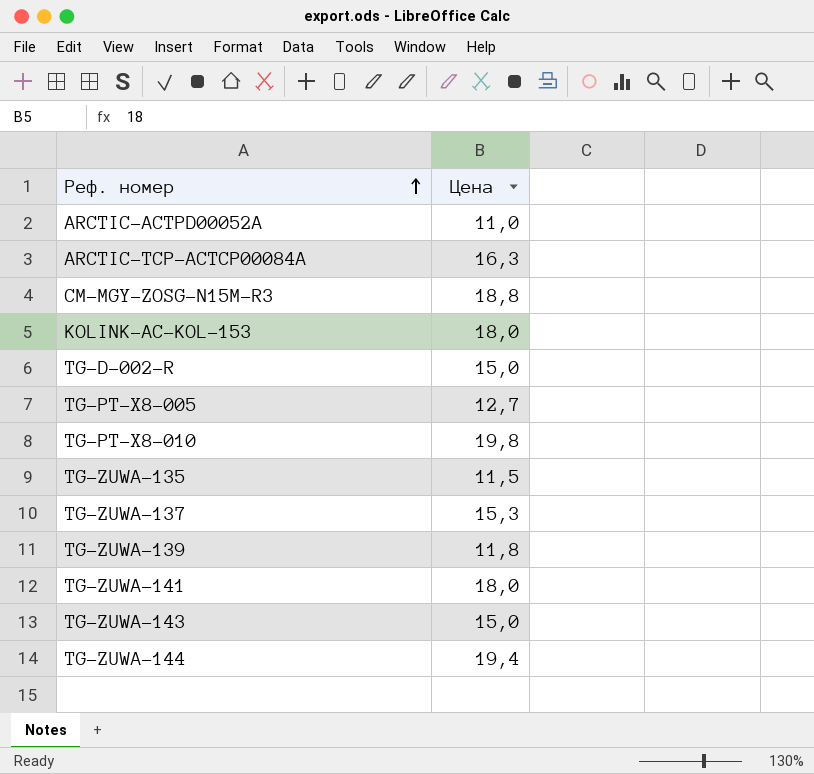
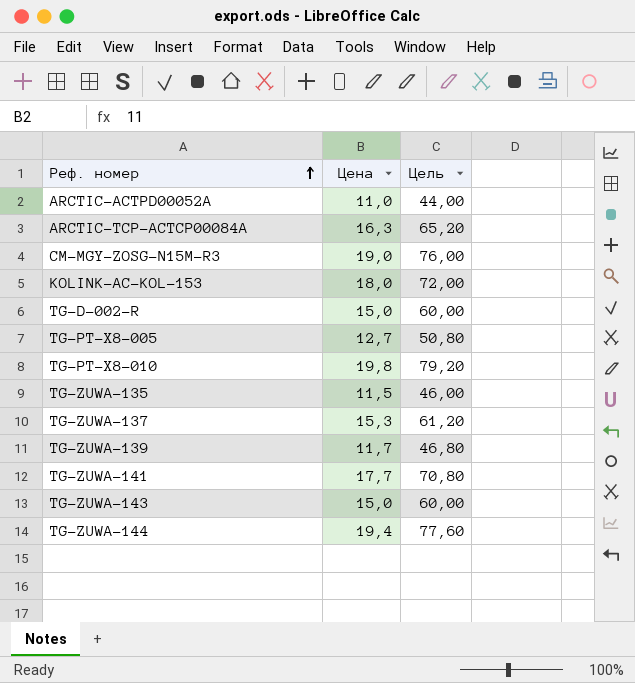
column Цель | formula: none -> [Цена] * 4
CM-MGY-ZOSG-N15M-R3 | Цена: 18,8 -> 19,0
TG-ZUWA-139 | Цена: 11,8 -> 11,7
TG-ZUWA-141 | Цена: 18,0 -> 17,7

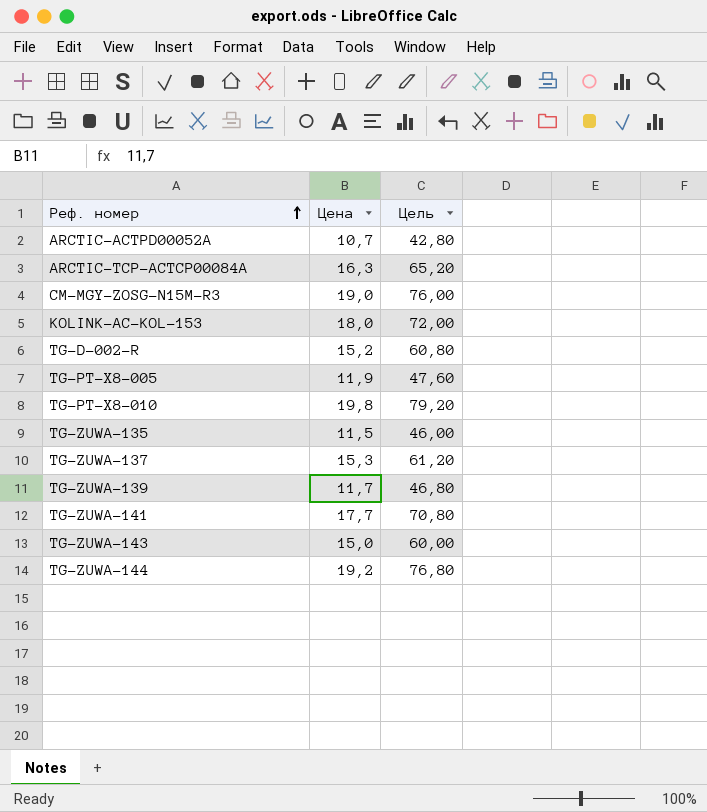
ARCTIC-ACTPD00052A | Цена: 11,0 -> 10,7
ARCTIC-ACTPD00052A | Цель: 44,00 -> 42,80
TG-D-002-R | Цена: 15,0 -> 15,2
TG-D-002-R | Цель: 60,00 -> 60,80
TG-PT-X8-005 | Цена: 12,7 -> 11,9
TG-PT-X8-005 | Цель: 50,80 -> 47,60
TG-ZUWA-144 | Цена: 19,4 -> 19,2
TG-ZUWA-144 | Цель: 77,60 -> 76,80

